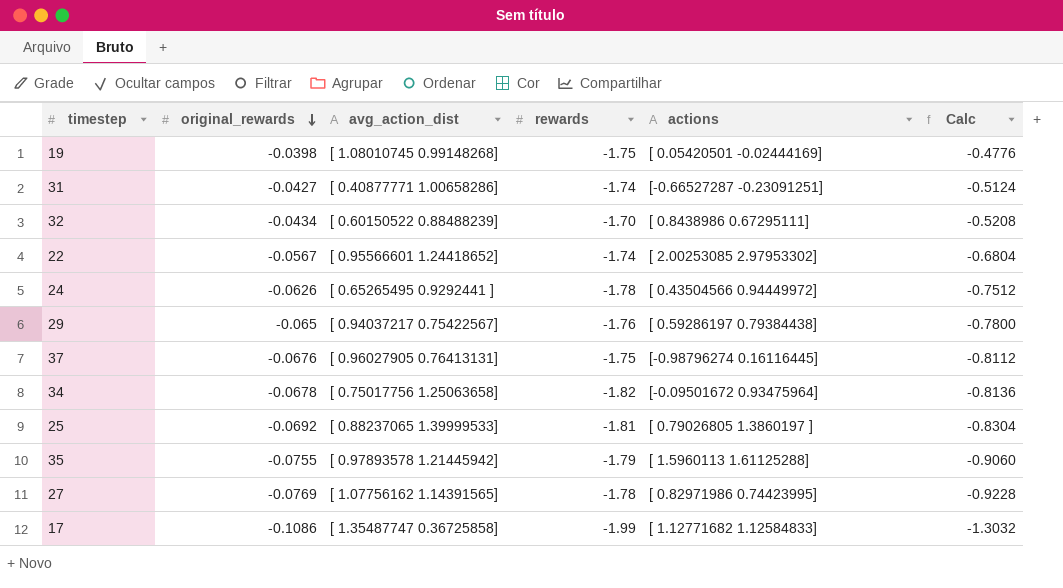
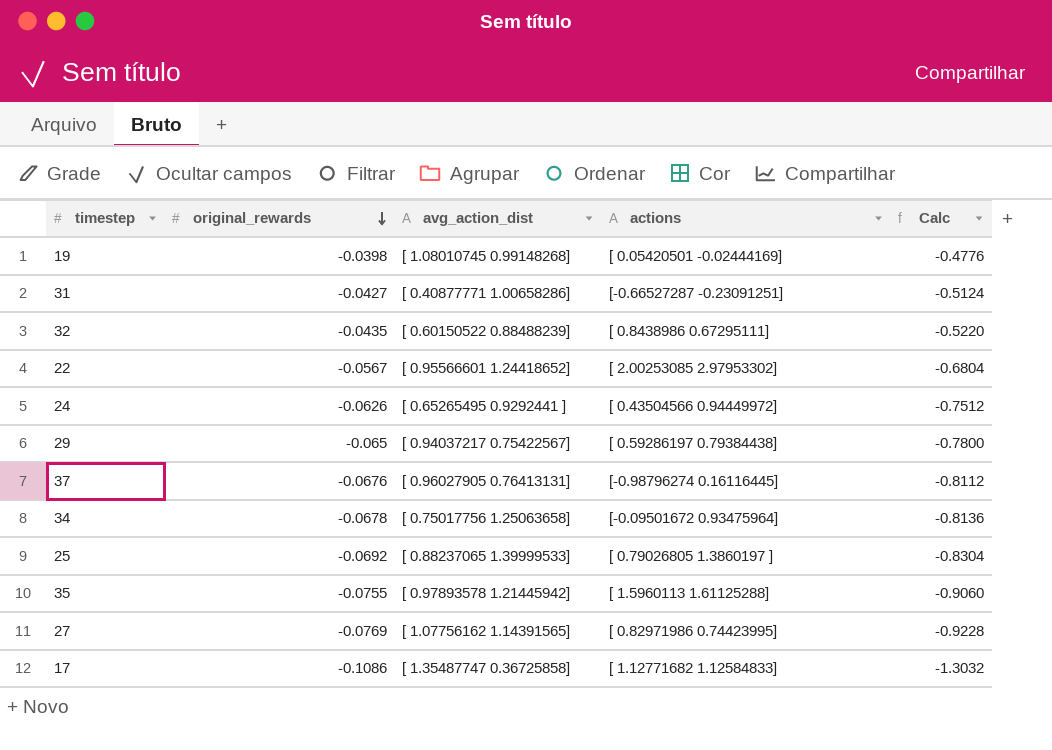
column rewards | position: 4 -> none
32 | original_rewards: -0.0434 -> -0.0435
32 | Calc: -0.5208 -> -0.5220

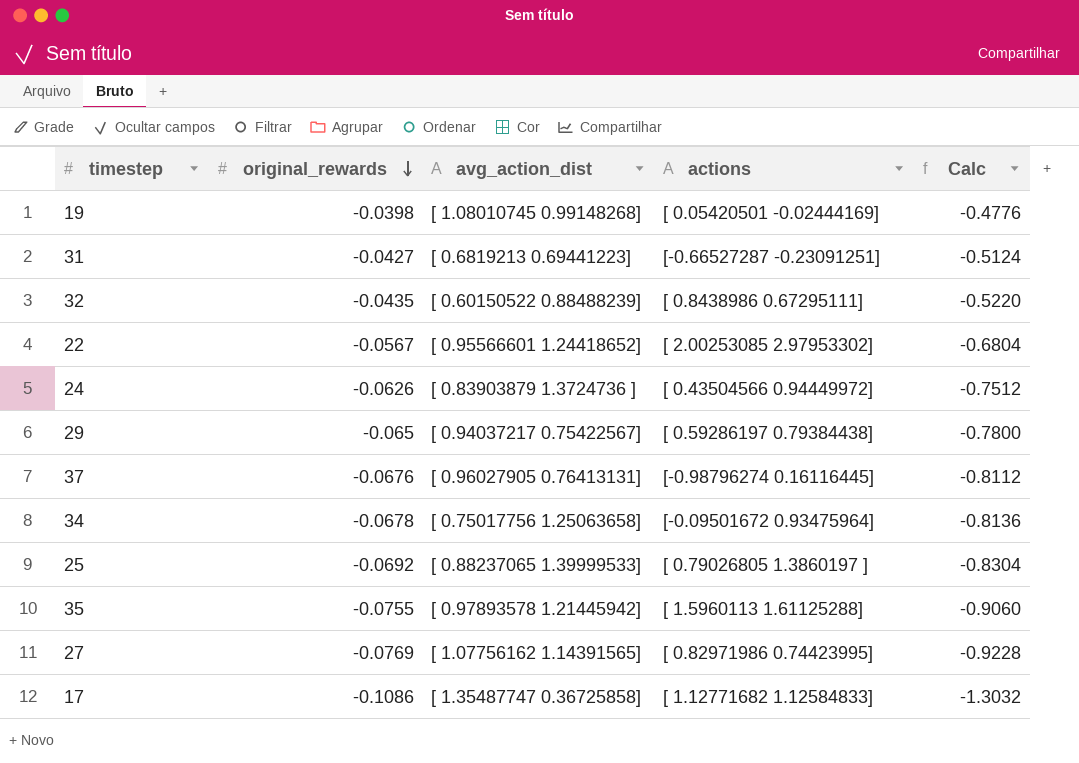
31 | avg_action_dist: [ 0.40877771 1.00658286] -> [ 0.6819213 0.69441223]
24 | avg_action_dist: [ 0.65265495 0.9292441 ] -> [ 0.83903879 1.3724736 ]

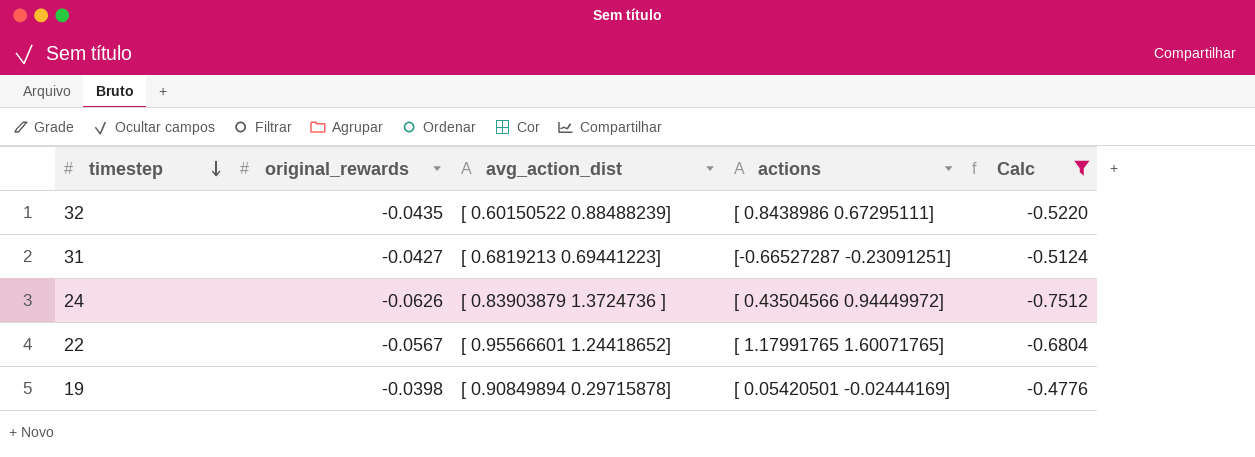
filter: none -> Calc >= -0.7512
row order: original_rewards descending -> timestep descending
22 | actions: [ 2.00253085 2.97953302] -> [ 1.17991765 1.60071765]
19 | avg_action_dist: [ 1.08010745 0.99148268] -> [ 0.90849894 0.29715878]

